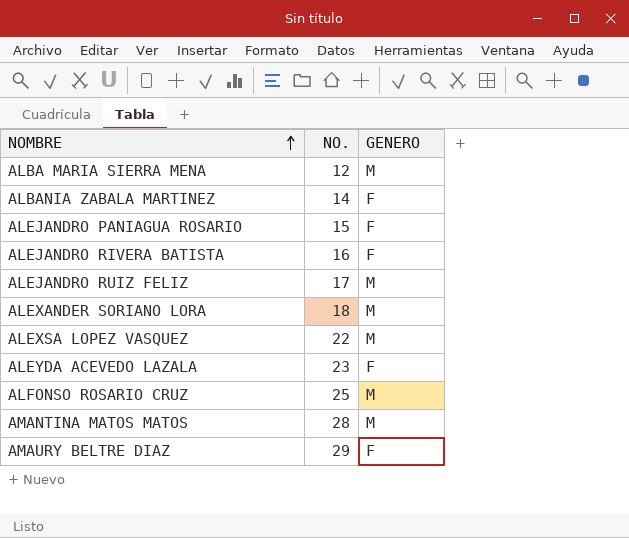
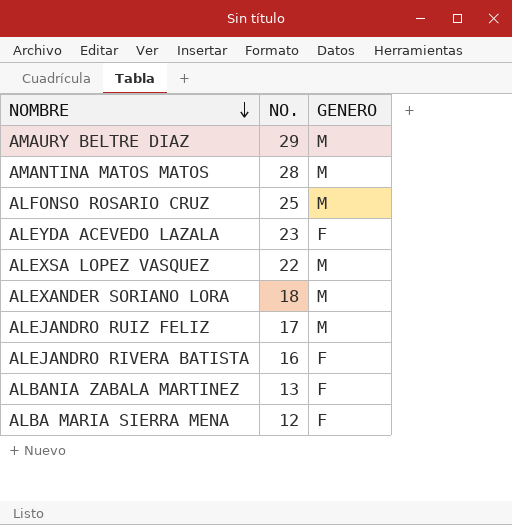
row order: NOMBRE ascending -> NOMBRE descending
row ALEJANDRO PANIAGUA ROSARIO: 15 | F -> none
AMAURY BELTRE DIAZ | GENERO: F -> M
ALBANIA ZABALA MARTINEZ | NO.: 14 -> 13
ALBA MARIA SIERRA MENA | GENERO: M -> F

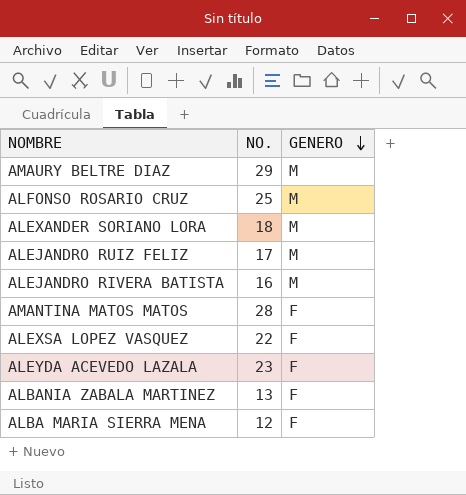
row order: NOMBRE descending -> GENERO descending
ALEJANDRO RIVERA BATISTA | GENERO: F -> M
AMANTINA MATOS MATOS | GENERO: M -> F
ALEXSA LOPEZ VASQUEZ | GENERO: M -> F

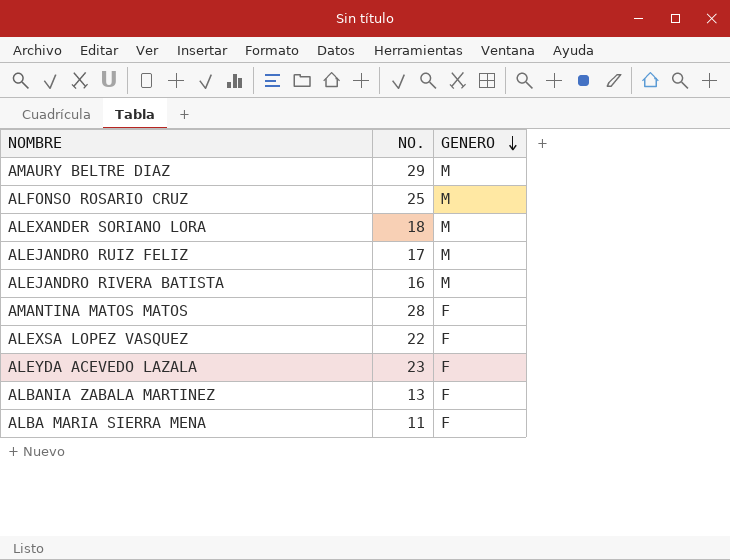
ALBA MARIA SIERRA MENA | NO.: 12 -> 11

